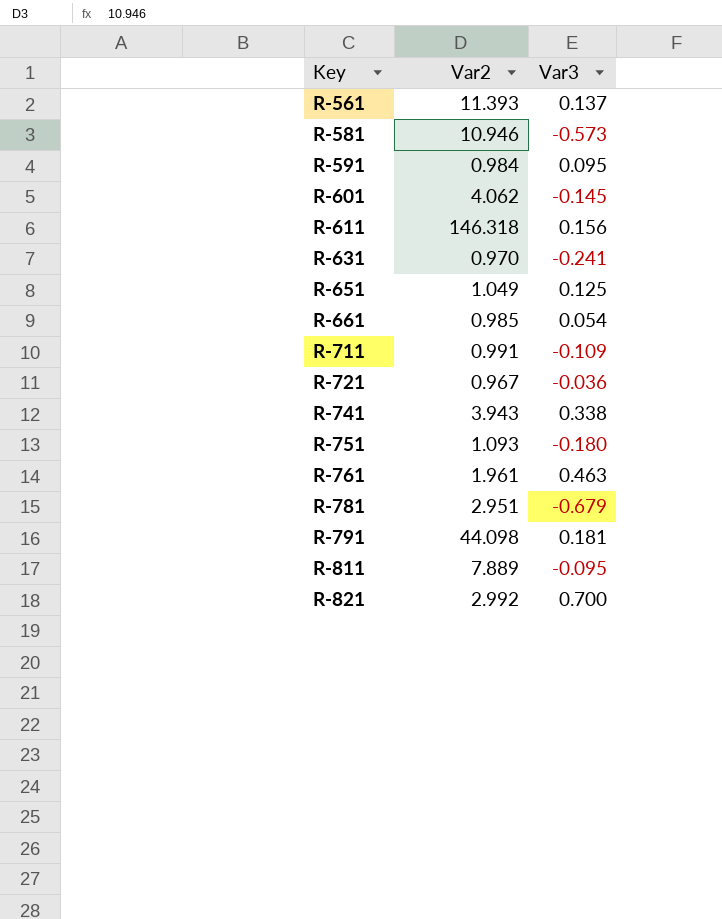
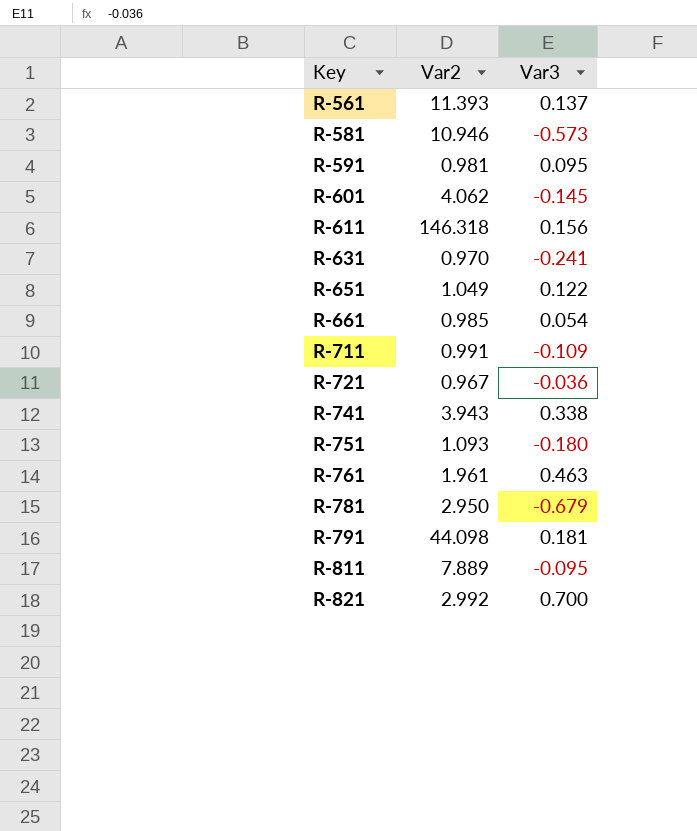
R-591 | Var2: 0.984 -> 0.981
R-651 | Var3: 0.125 -> 0.122
R-781 | Var2: 2.951 -> 2.950

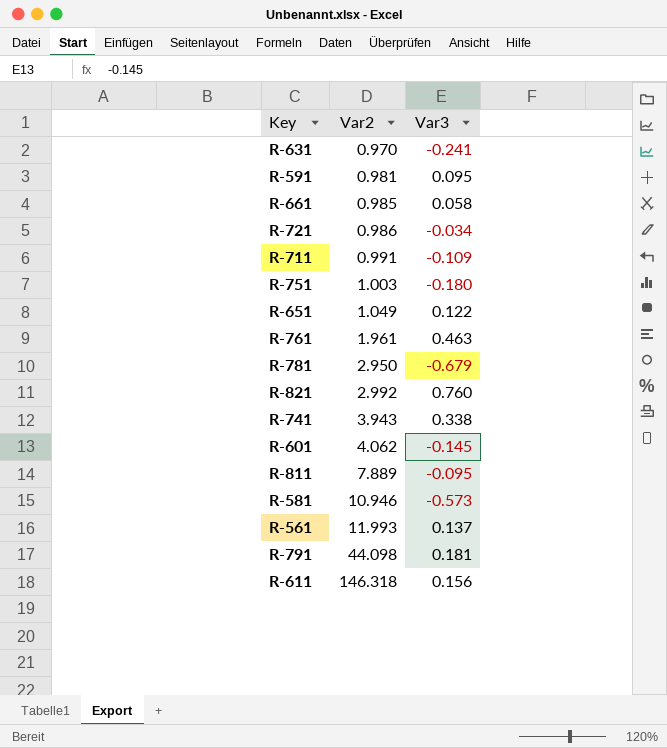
row order: Key ascending -> Var2 ascending
R-661 | Var3: 0.054 -> 0.058
R-721 | Var2: 0.967 -> 0.986
R-721 | Var3: -0.036 -> -0.034
R-751 | Var2: 1.093 -> 1.003
R-821 | Var3: 0.700 -> 0.760
R-561 | Var2: 11.393 -> 11.993

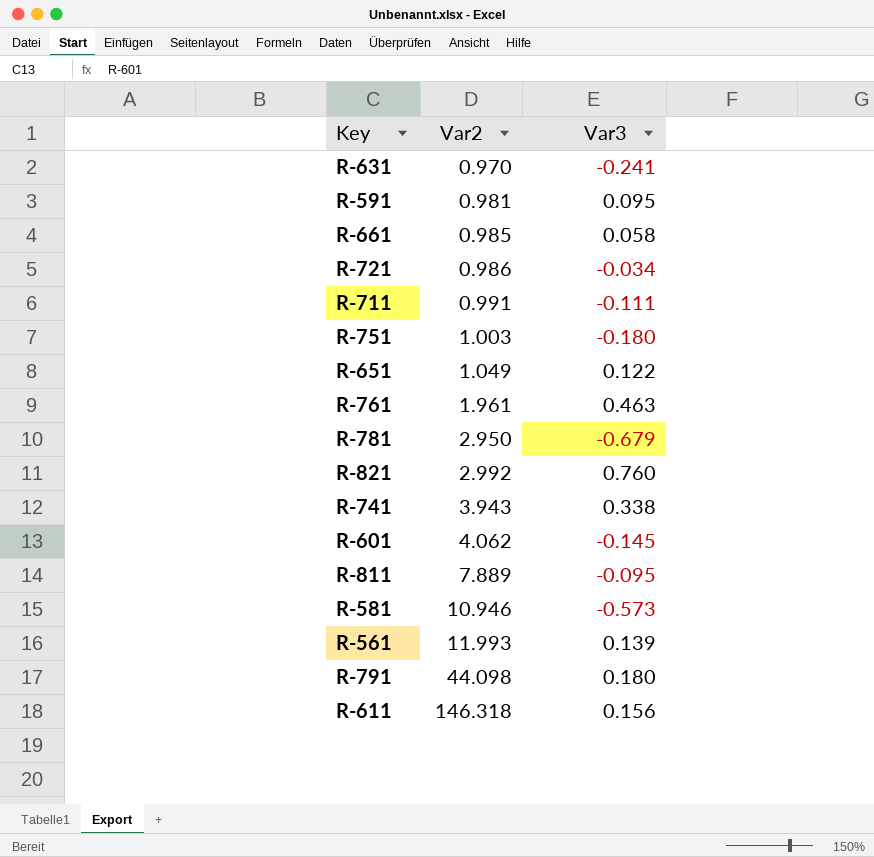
R-711 | Var3: -0.109 -> -0.111
R-561 | Var3: 0.137 -> 0.139
R-791 | Var3: 0.181 -> 0.180

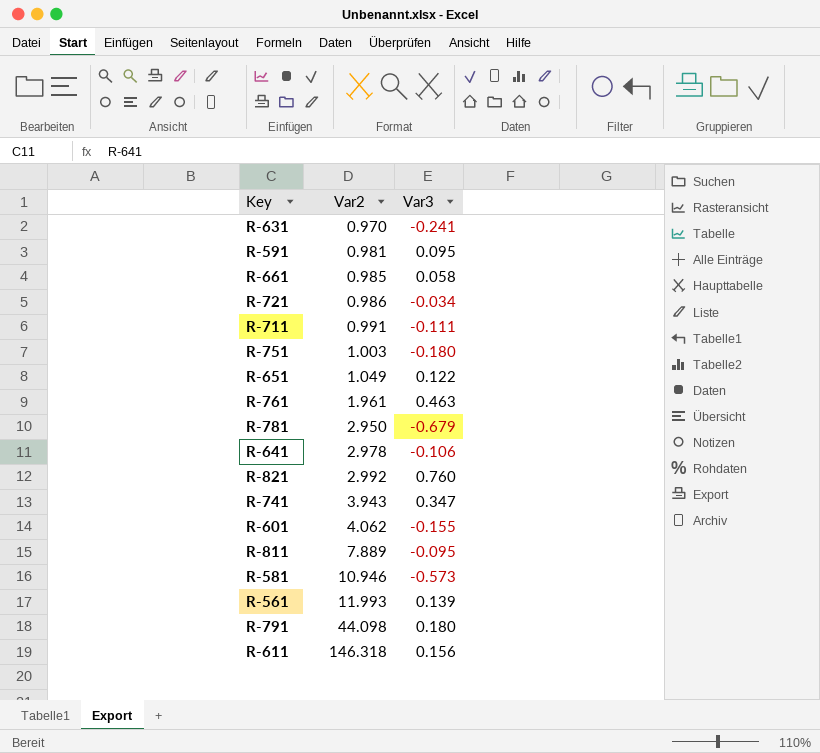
row R-641: none -> 2.978 | -0.106
R-741 | Var3: 0.338 -> 0.347
R-601 | Var3: -0.145 -> -0.155

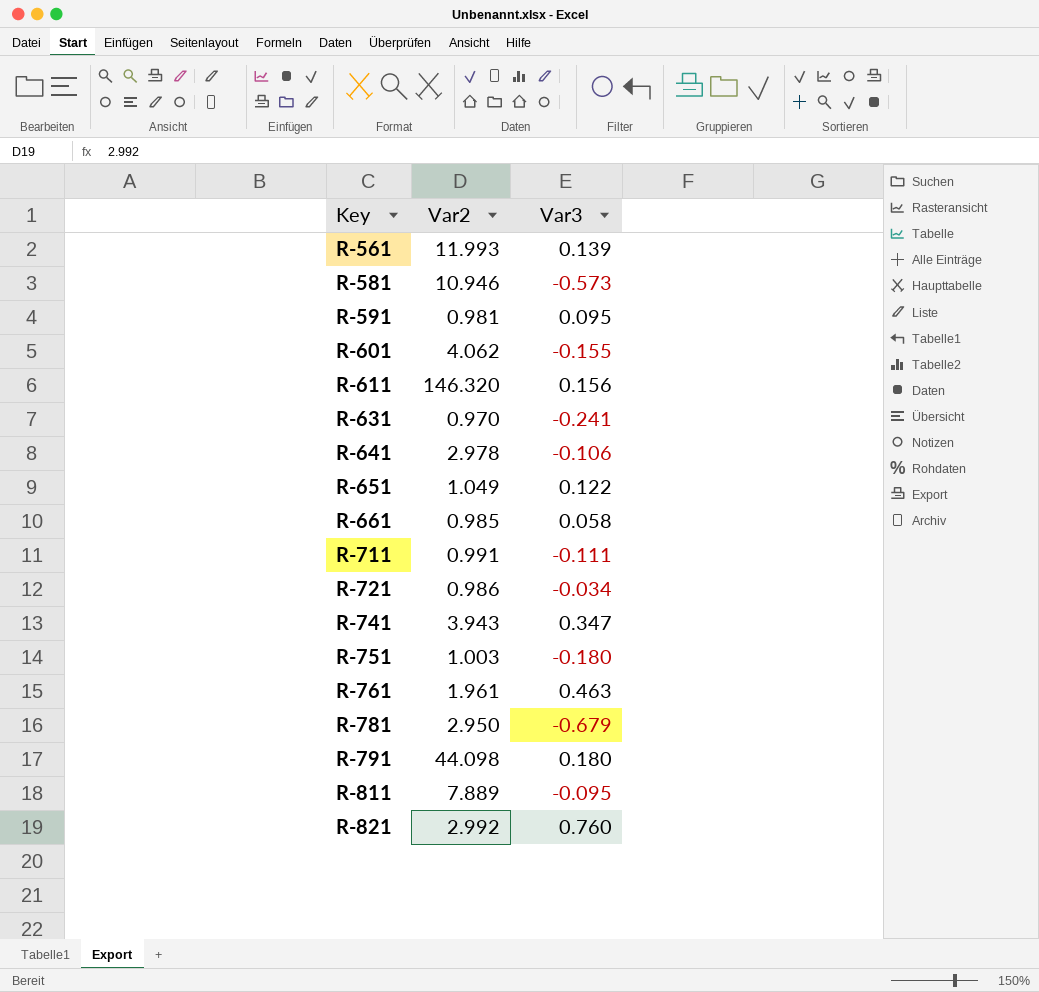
row order: Var2 ascending -> Key ascending
R-611 | Var2: 146.318 -> 146.320

